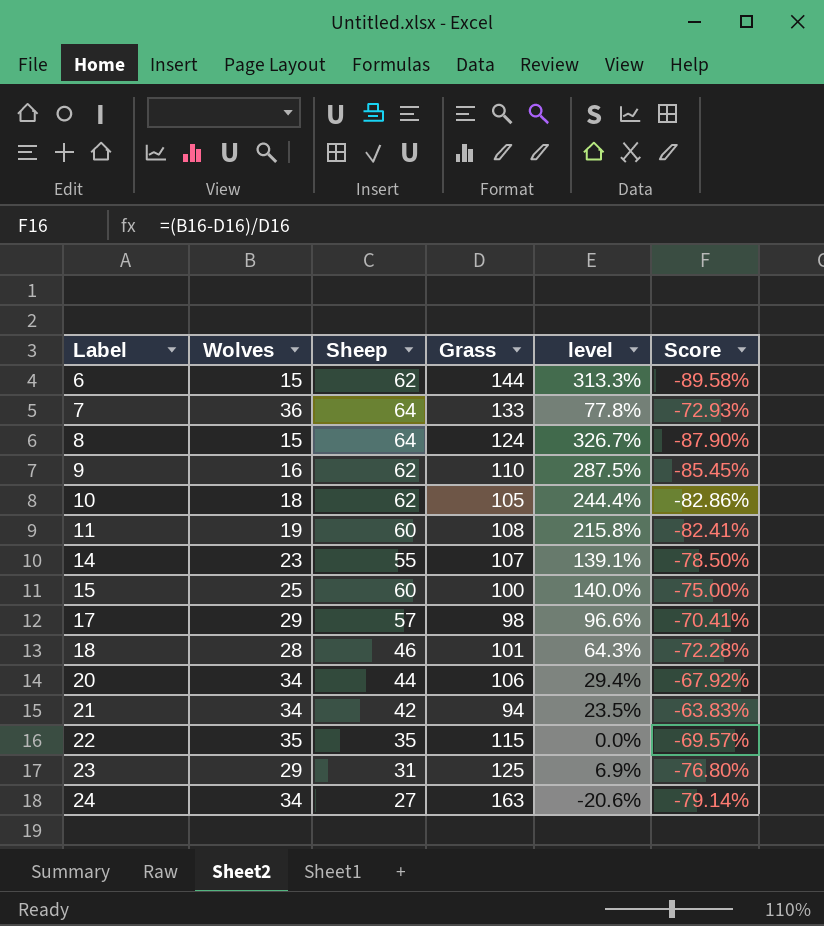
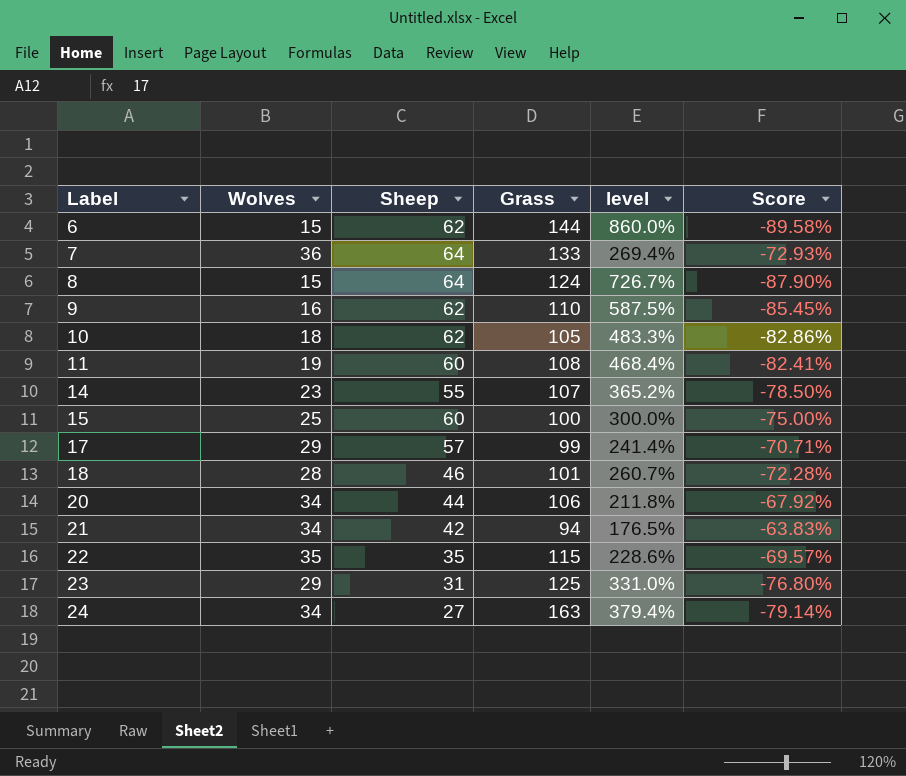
column level | formula: ([Sheep] - [Wolves]) / [Wolves] -> ([Grass] - [Wolves]) / [Wolves]
17 | Grass: 98 -> 99
17 | Score: -70.41% -> -70.71%

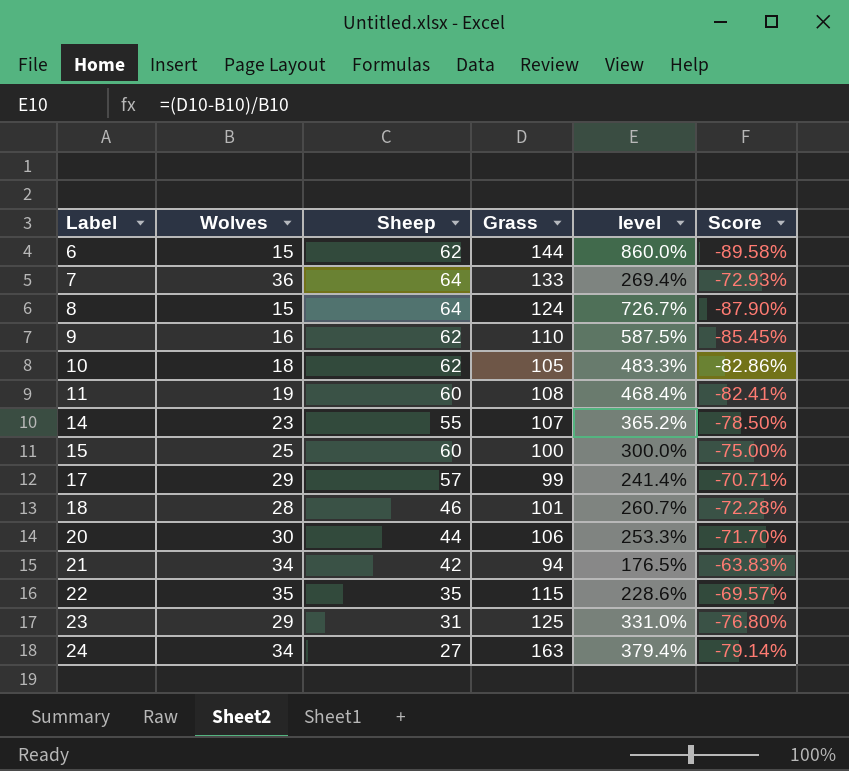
20 | Wolves: 34 -> 30
20 | level: 211.8% -> 253.3%
20 | Score: -67.92% -> -71.70%

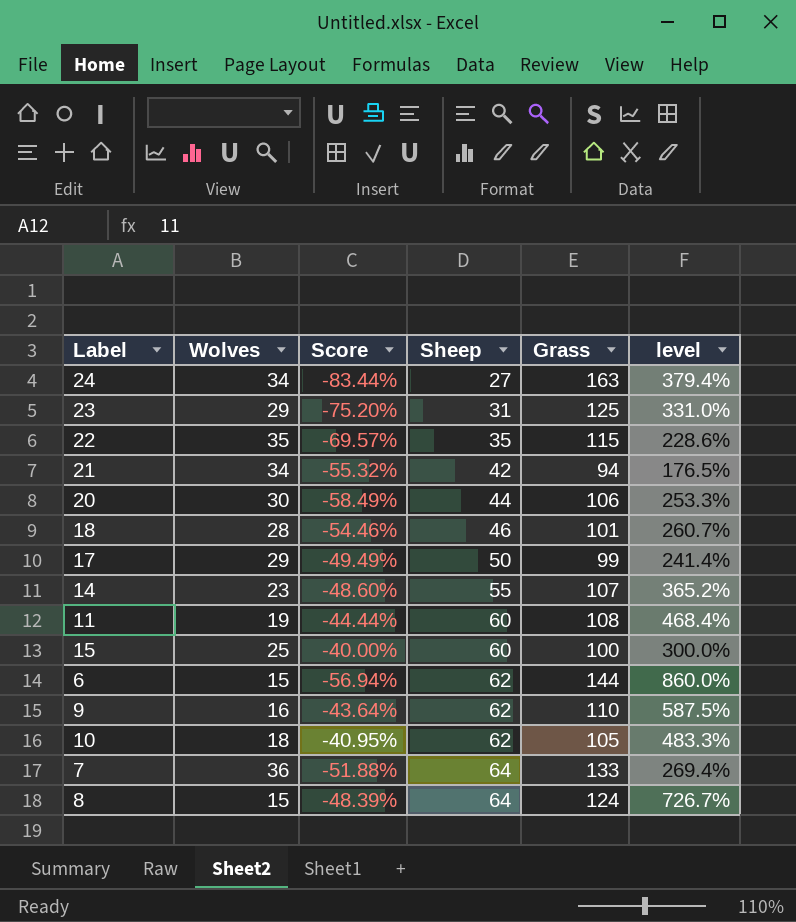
row order: Label ascending -> Sheep ascending
column Score | formula: ([Wolves] - [Grass]) / [Grass] -> ([Sheep] - [Grass]) / [Grass]
column Score | position: 6 -> 3
17 | Sheep: 57 -> 50

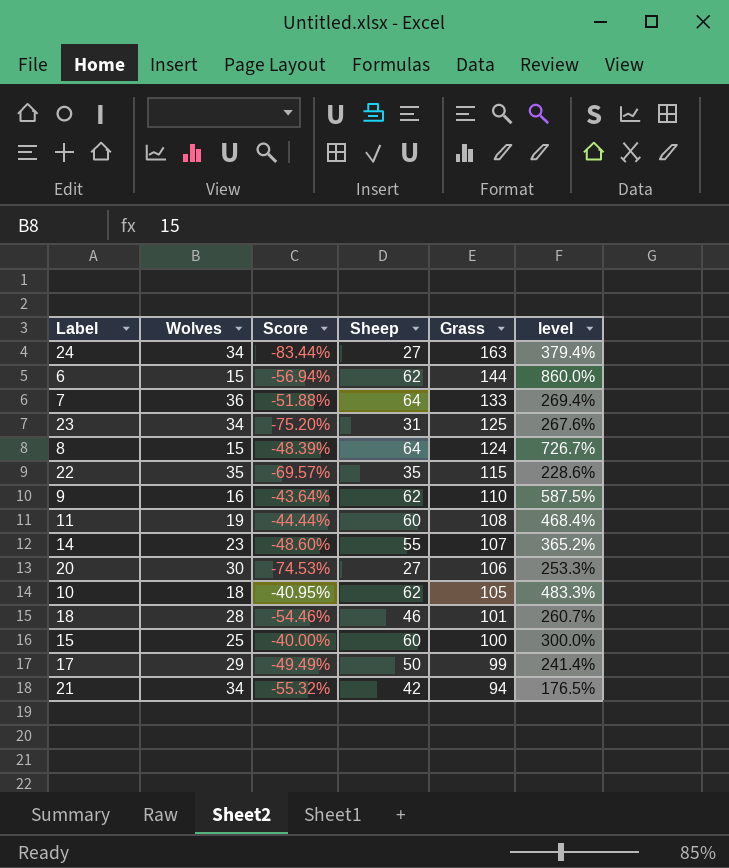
row order: Sheep ascending -> Grass descending
23 | Wolves: 29 -> 34
23 | level: 331.0% -> 267.6%
20 | Score: -58.49% -> -74.53%
20 | Sheep: 44 -> 27

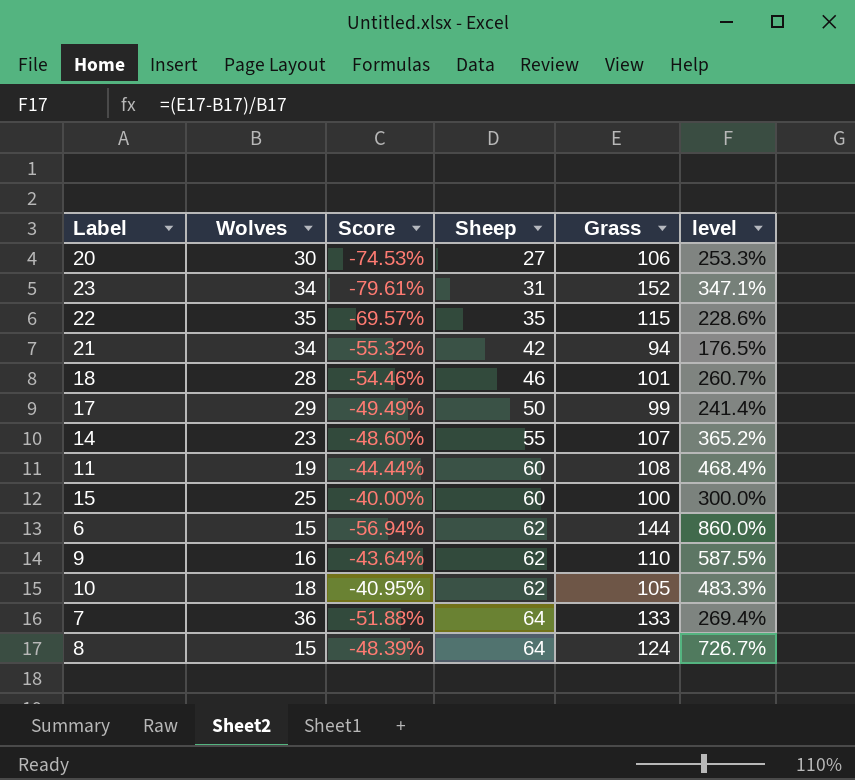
row order: Grass descending -> Sheep ascending
row 24: 34 | -83.44% | 27 | 163 | 379.4% -> none
23 | Score: -75.20% -> -79.61%
23 | Grass: 125 -> 152
23 | level: 267.6% -> 347.1%

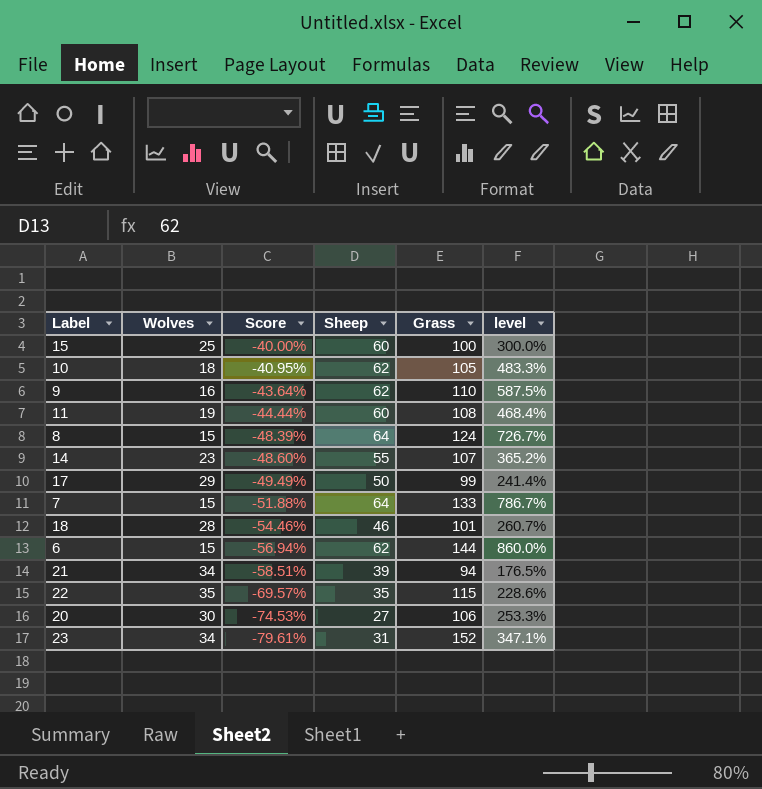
row order: Sheep ascending -> Score descending
7 | Wolves: 36 -> 15
7 | level: 269.4% -> 786.7%
21 | Score: -55.32% -> -58.51%
21 | Sheep: 42 -> 39

